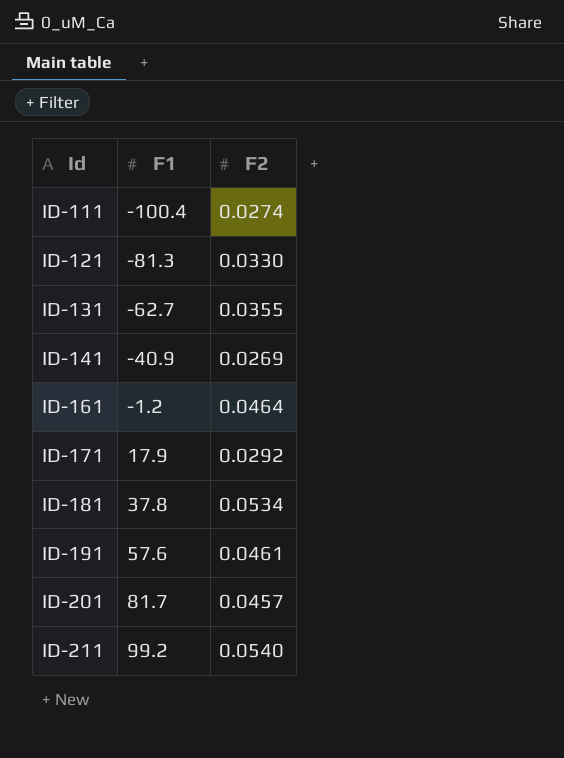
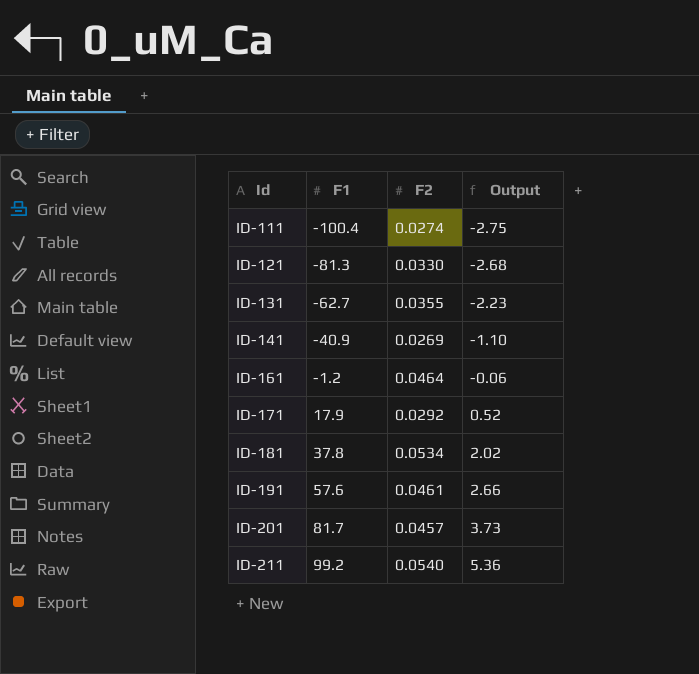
column Output | formula: none -> [F1] * [F2]

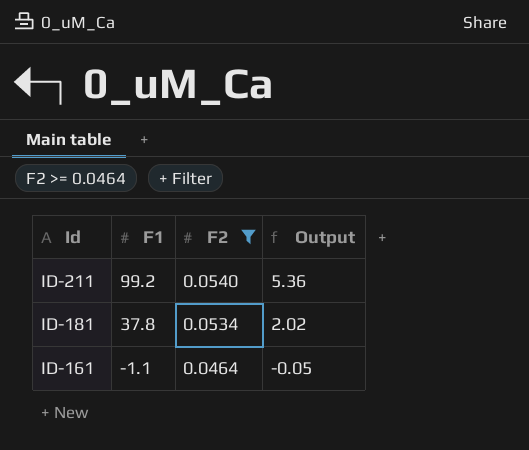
filter: none -> F2 >= 0.0464
row order: Id ascending -> Id descending
ID-161 | F1: -1.2 -> -1.1
ID-161 | Output: -0.06 -> -0.05

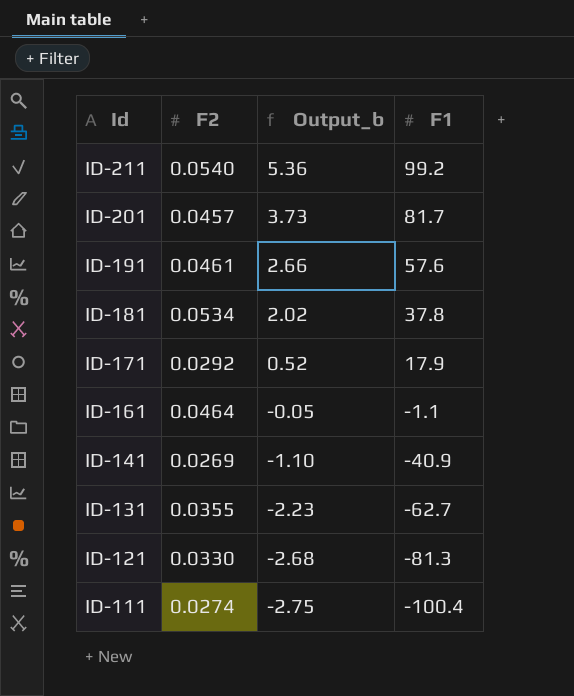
filter: F2 >= 0.0464 -> none
column name: Output -> Output_b
column F1 | position: 2 -> 4

